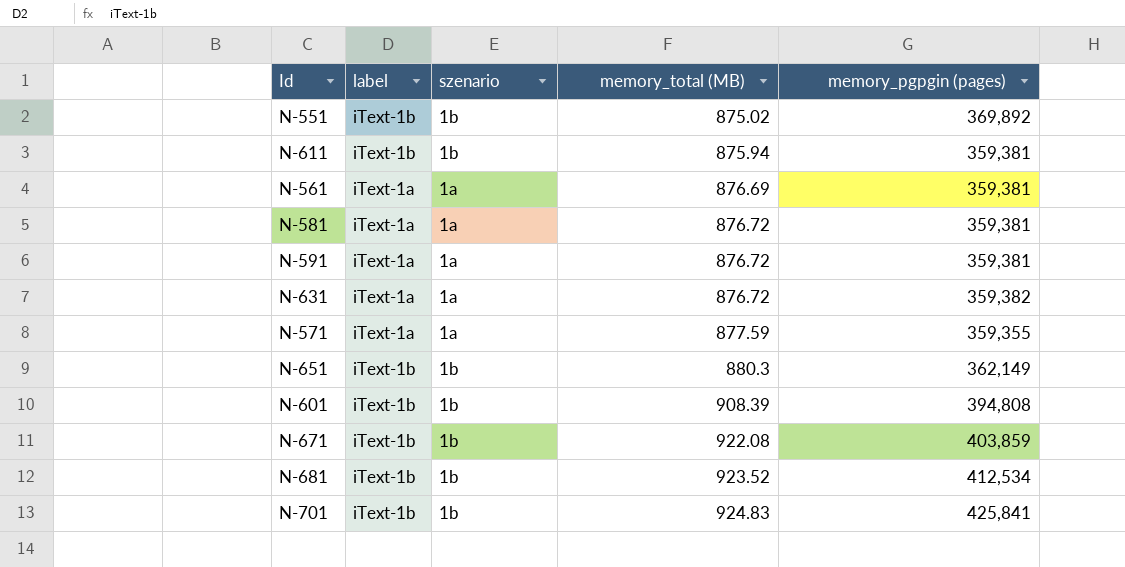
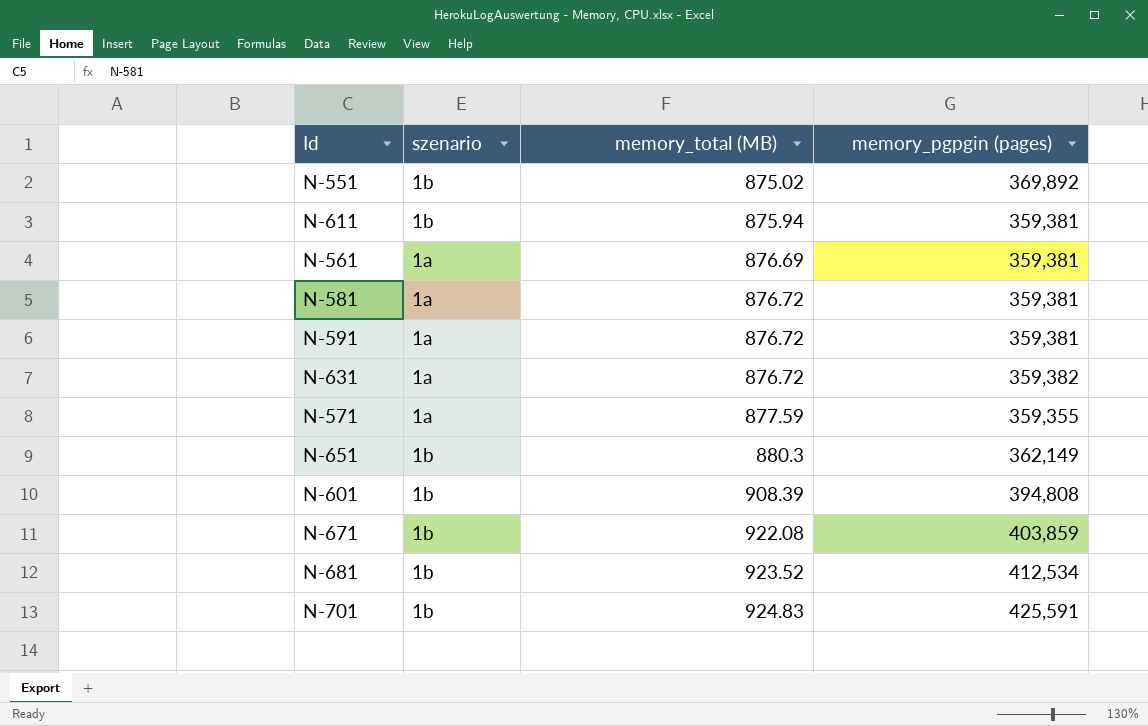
column label | position: 2 -> none
N-701 | memory_pgpgin (pages): 425,841 -> 425,591

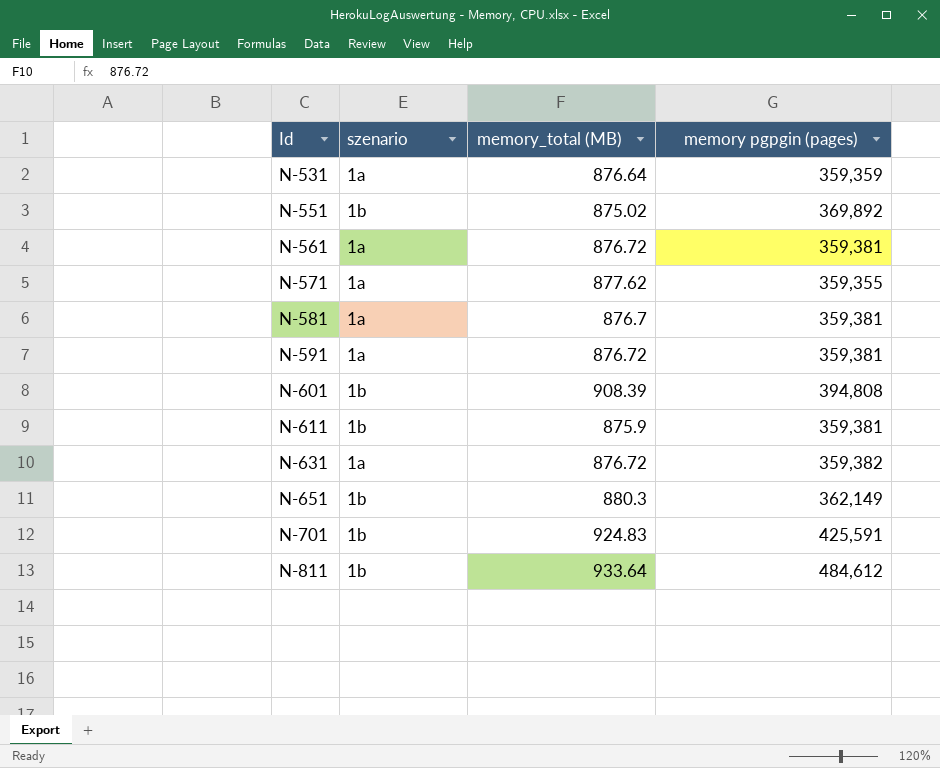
row order: memory_total (MB) ascending -> Id ascending
column name: memory_pgpgin (pages) -> memory pgpgin (pages)
row N-671: 1b | 922.08 | 403,859 -> none
row N-681: 1b | 923.52 | 412,534 -> none
row N-531: none -> 1a | 876.64 | 359,359
N-561 | memory_total (MB): 876.69 -> 876.72
N-571 | memory_total (MB): 877.59 -> 877.62
N-581 | memory_total (MB): 876.72 -> 876.7
N-611 | memory_total (MB): 875.94 -> 875.9
row N-811: none -> 1b | 933.64 | 484,612

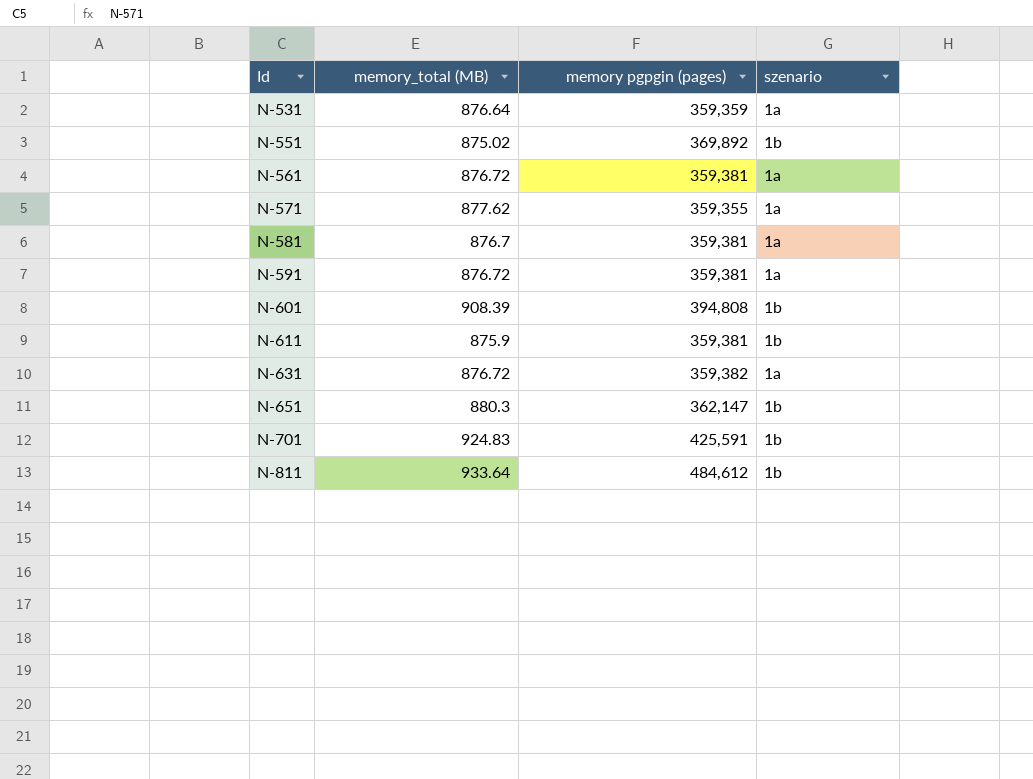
column szenario | position: 2 -> 4
N-651 | memory pgpgin (pages): 362,149 -> 362,147

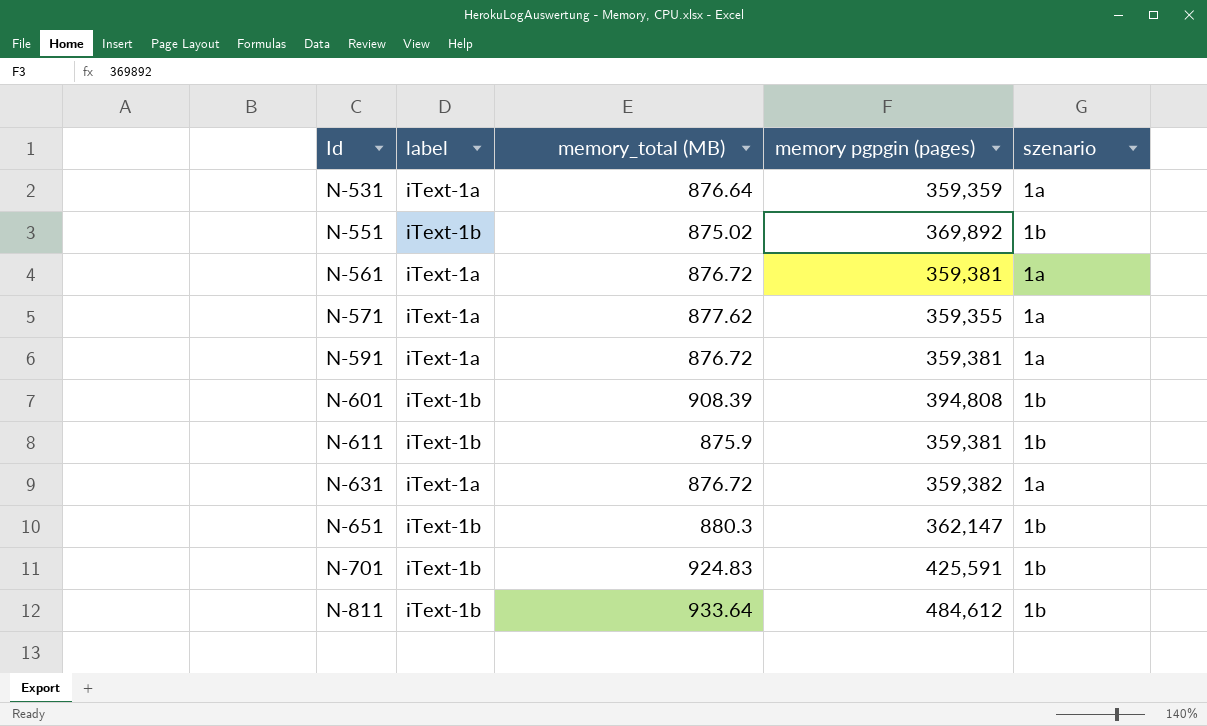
column label | position: none -> 2
row N-581: 876.7 | 359,381 | 1a -> none

